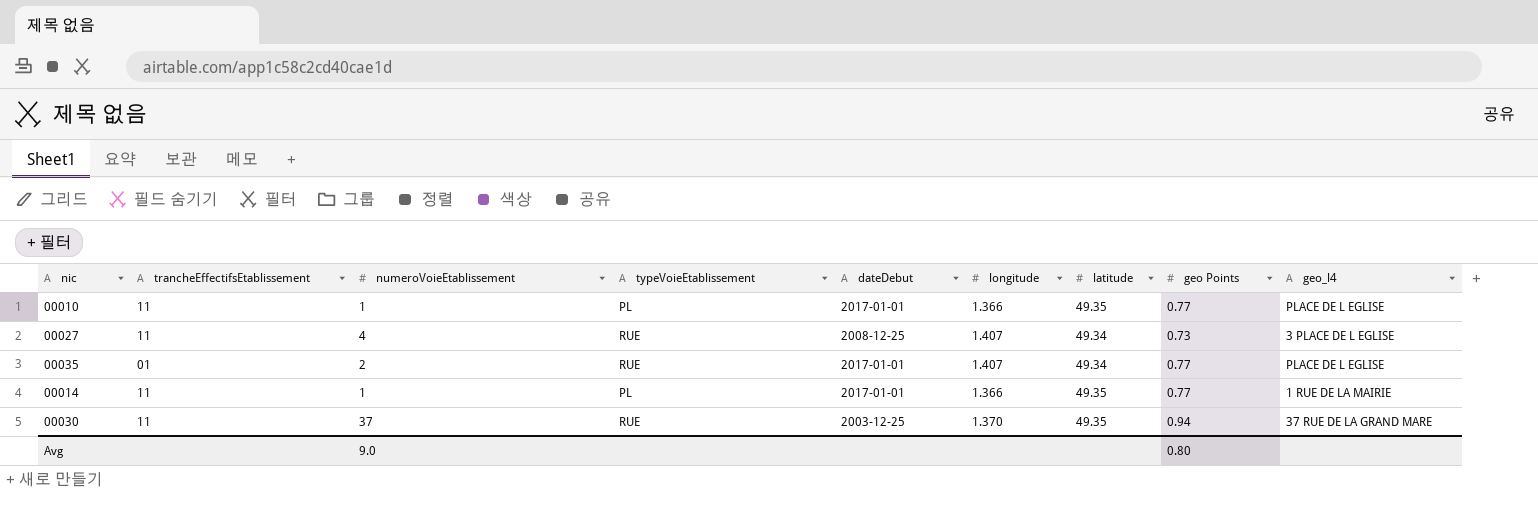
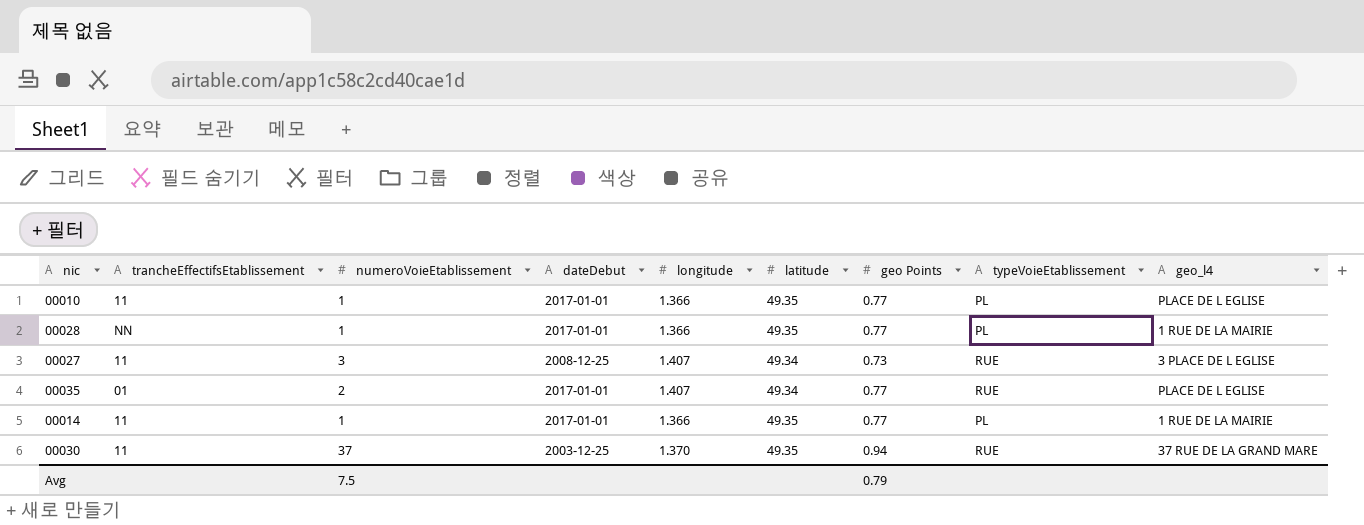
column typeVoieEtablissement | position: 4 -> 8
row 00028: none -> NN | 1 | 2017-01-01 | 1.366 | 49.35 | 0.77 | PL | 1 RUE DE LA MAIRIE
00027 | numeroVoieEtablissement: 4 -> 3
Avg | numeroVoieEtablissement: 9.0 -> 7.5
Avg | geo Points: 0.80 -> 0.79

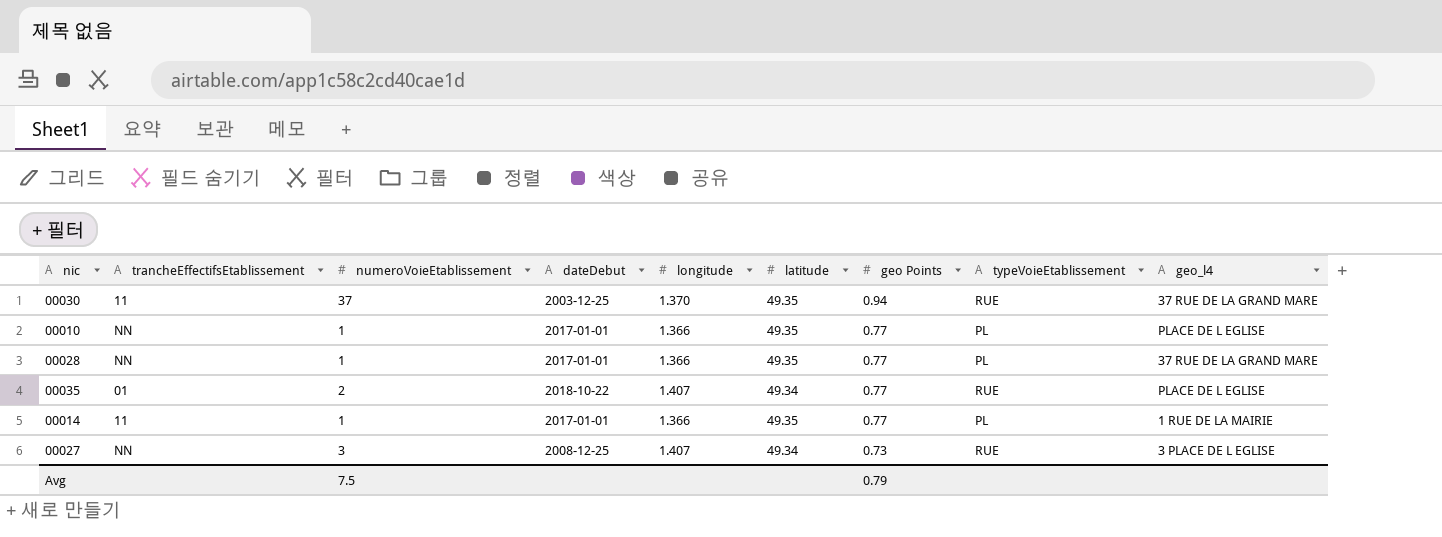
row order: none -> geo Points descending
00010 | trancheEffectifsEtablissement: 11 -> NN
00028 | geo_l4: 1 RUE DE LA MAIRIE -> 37 RUE DE LA GRAND MARE
00035 | dateDebut: 2017-01-01 -> 2018-10-22
00027 | trancheEffectifsEtablissement: 11 -> NN

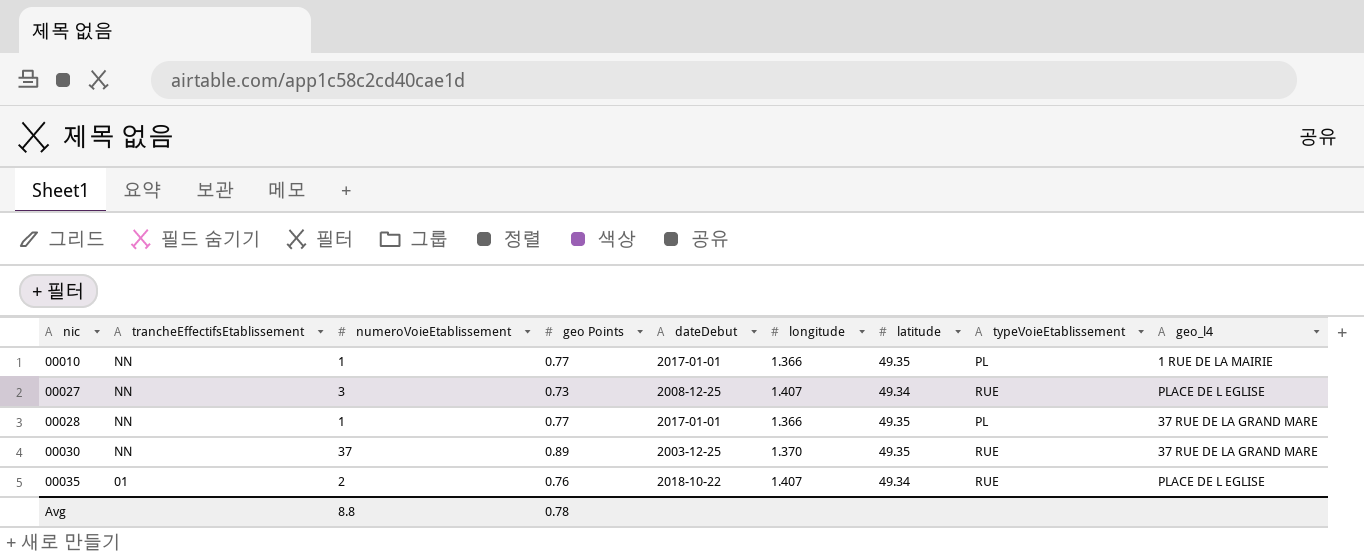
row order: geo Points descending -> nic ascending
column geo Points | position: 7 -> 4
row 00014: 11 | 1 | 2017-01-01 | 1.366 | 49.35 | 0.77 | PL | 1 RUE DE LA MAIRIE -> none
00010 | geo_l4: PLACE DE L EGLISE -> 1 RUE DE LA MAIRIE
00027 | geo_l4: 3 PLACE DE L EGLISE -> PLACE DE L EGLISE
00030 | trancheEffectifsEtablissement: 11 -> NN
00030 | geo Points: 0.94 -> 0.89
00035 | geo Points: 0.77 -> 0.76
Avg | numeroVoieEtablissement: 7.5 -> 8.8
Avg | geo Points: 0.79 -> 0.78

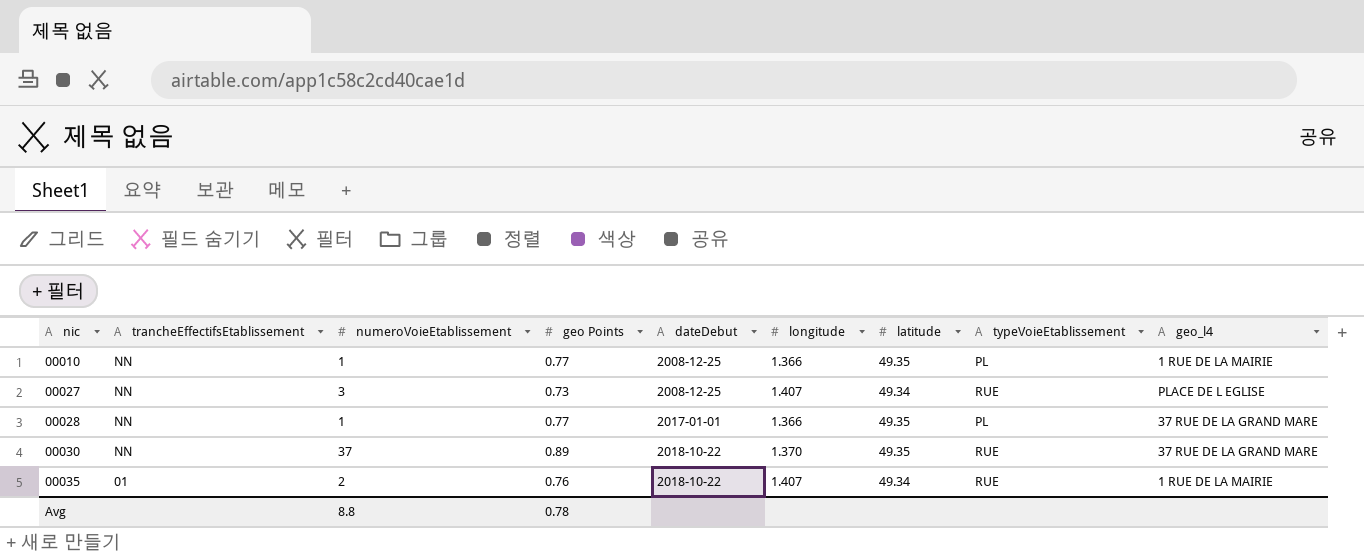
00010 | dateDebut: 2017-01-01 -> 2008-12-25
00030 | dateDebut: 2003-12-25 -> 2018-10-22
00035 | geo_l4: PLACE DE L EGLISE -> 1 RUE DE LA MAIRIE

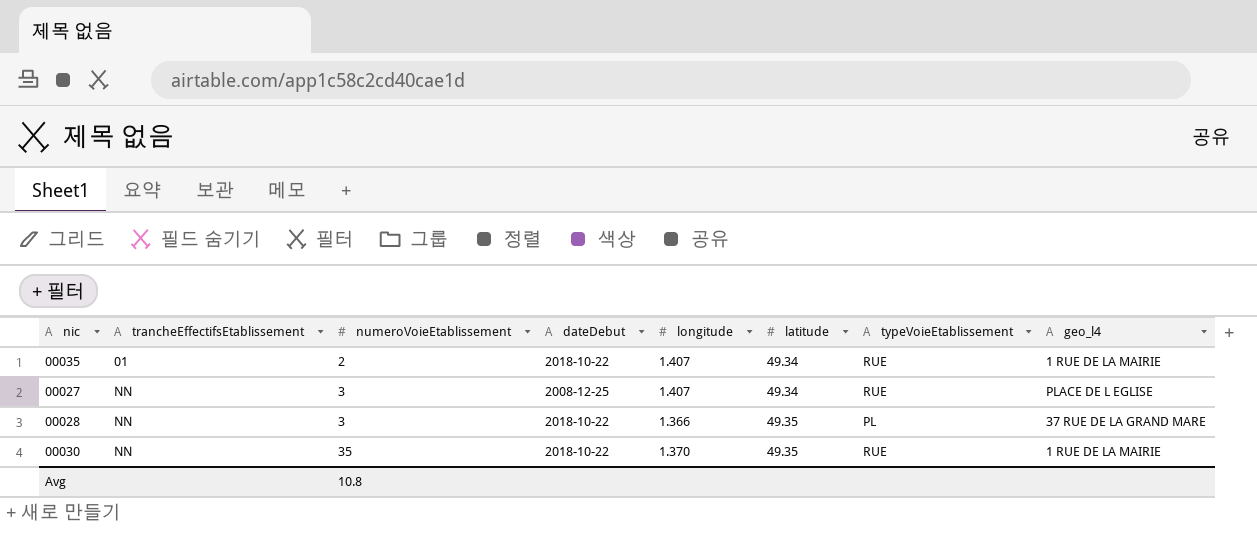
row order: nic ascending -> trancheEffectifsEtablissement ascending
column geo Points | position: 4 -> none
row 00010: NN | 1 | 0.77 | 2008-12-25 | 1.366 | 49.35 | PL | 1 RUE DE LA MAIRIE -> none
00028 | numeroVoieEtablissement: 1 -> 3
00028 | dateDebut: 2017-01-01 -> 2018-10-22
00030 | numeroVoieEtablissement: 37 -> 35
00030 | geo_l4: 37 RUE DE LA GRAND MARE -> 1 RUE DE LA MAIRIE
Avg | numeroVoieEtablissement: 8.8 -> 10.8

